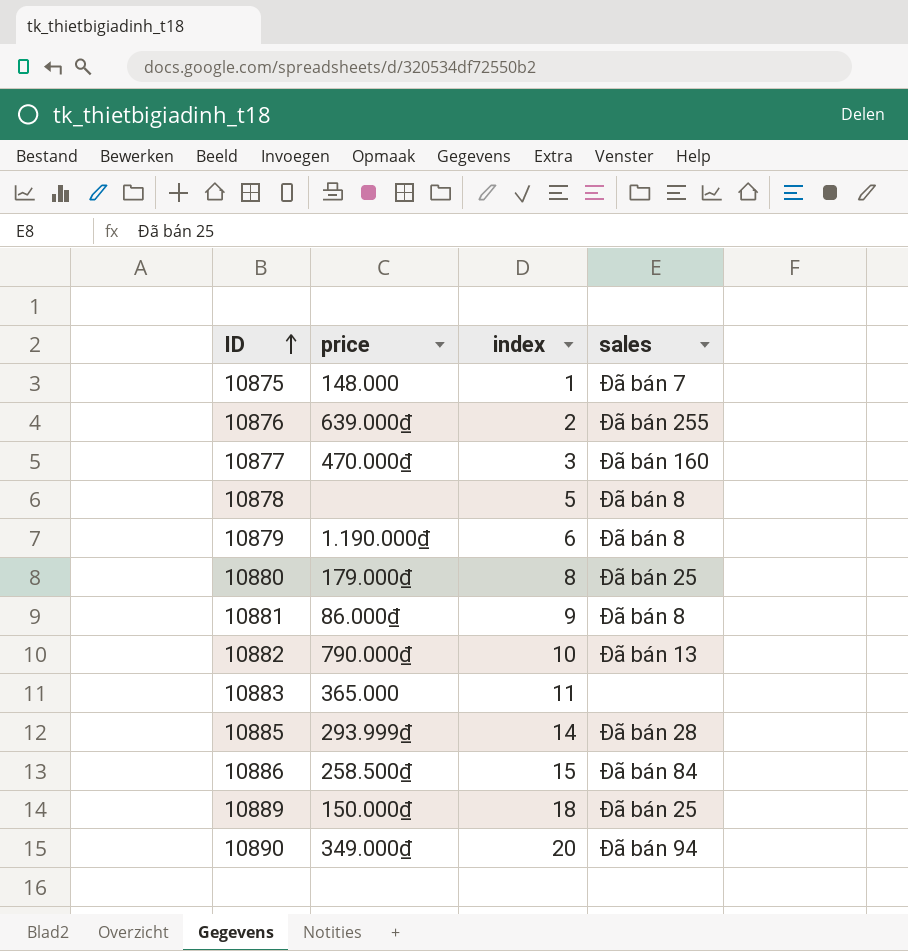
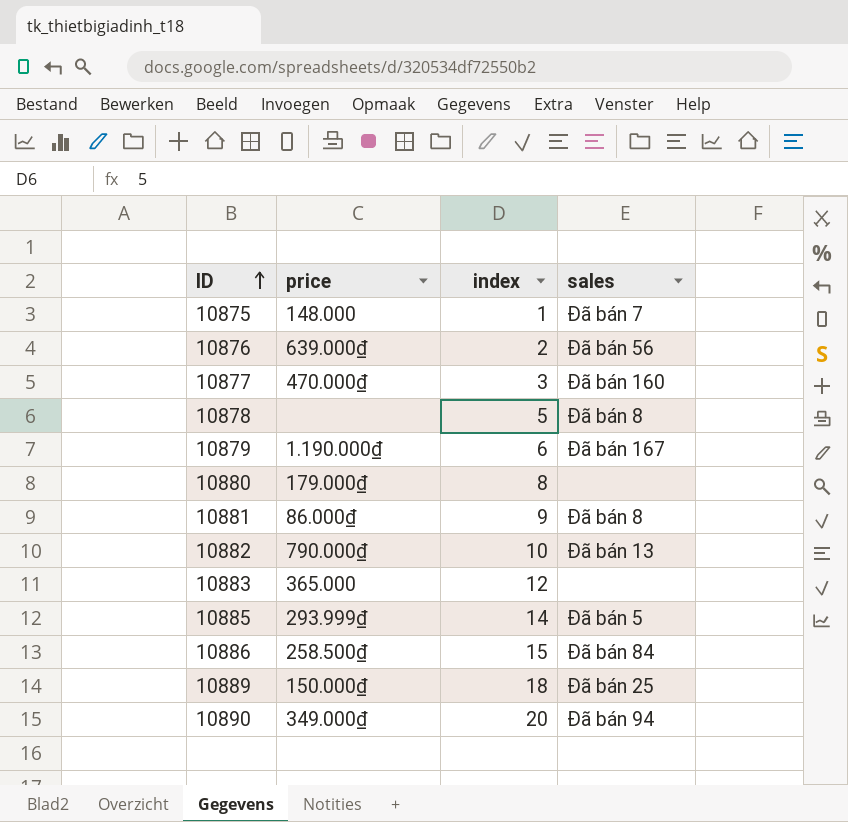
10876 | sales: Đã bán 255 -> Đã bán 56
10879 | sales: Đã bán 8 -> Đã bán 167
10880 | sales: Đã bán 25 -> none
10883 | index: 11 -> 12
10885 | sales: Đã bán 28 -> Đã bán 5

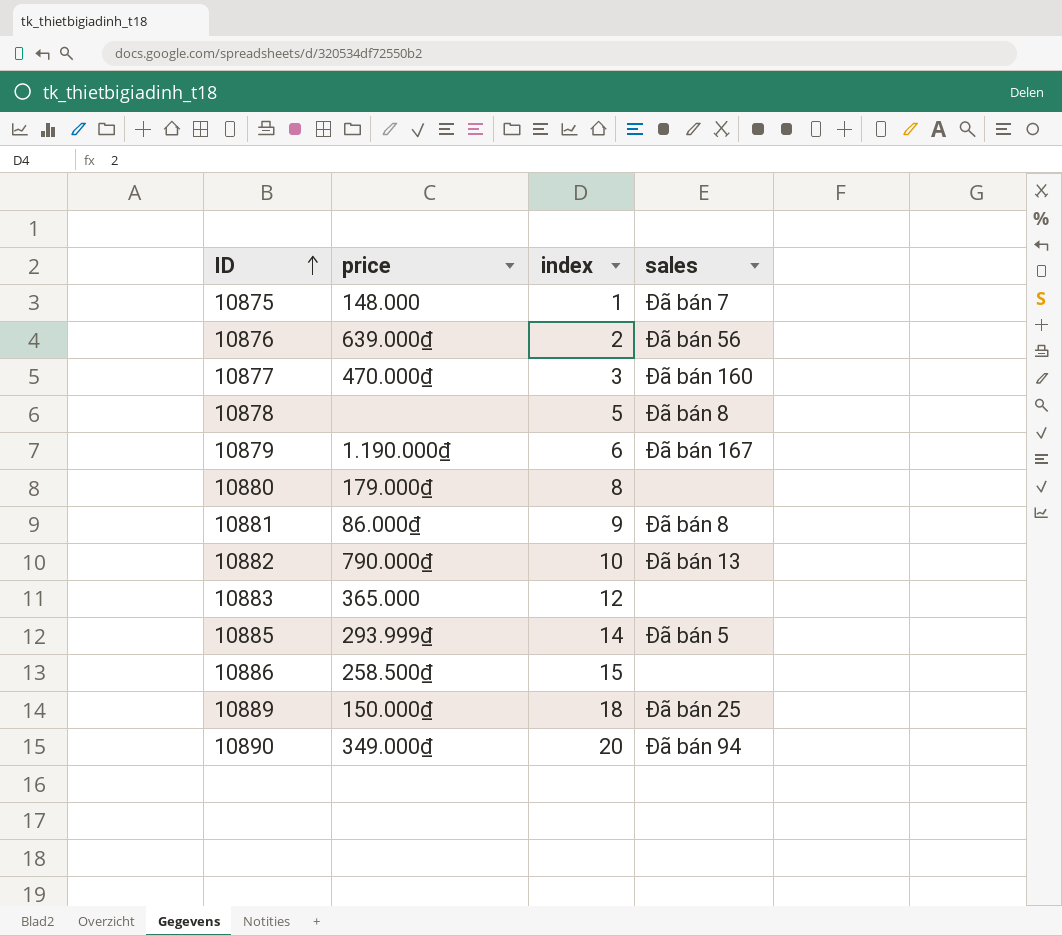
10886 | sales: Đã bán 84 -> none

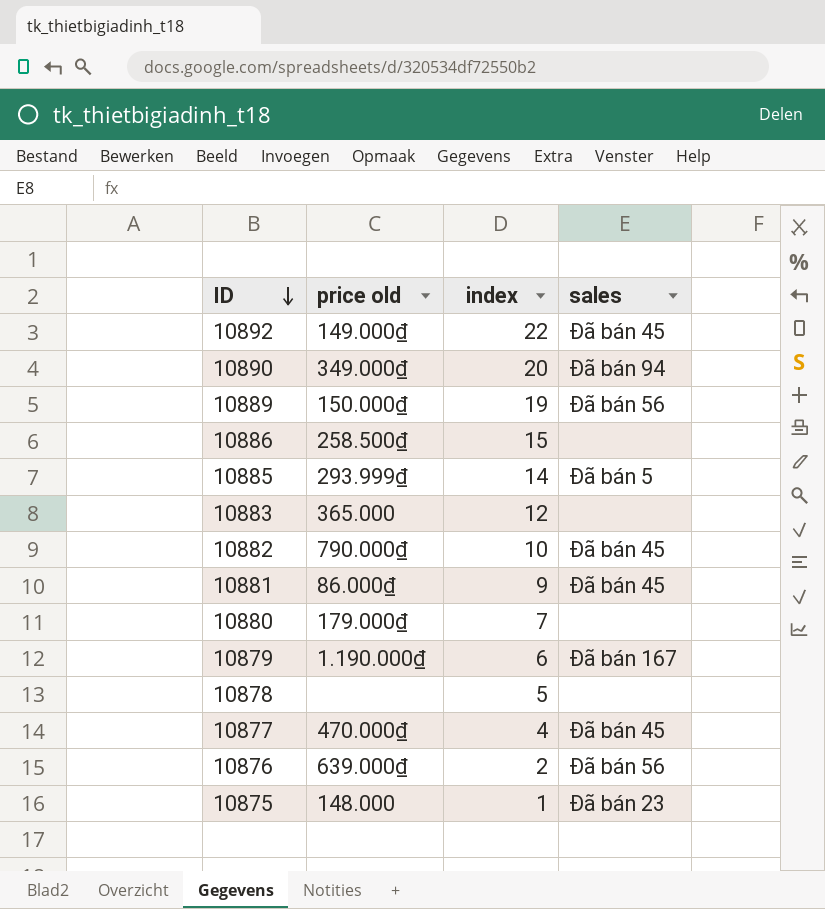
row order: ID ascending -> ID descending
column name: price -> price old
row 10892: none -> 149.000₫ | 22 | Đã bán 45
10889 | index: 18 -> 19
10889 | sales: Đã bán 25 -> Đã bán 56
10882 | sales: Đã bán 13 -> Đã bán 45
10881 | sales: Đã bán 8 -> Đã bán 45
10880 | index: 8 -> 7
10878 | sales: Đã bán 8 -> none
10877 | index: 3 -> 4
10877 | sales: Đã bán 160 -> Đã bán 45
10875 | sales: Đã bán 7 -> Đã bán 23

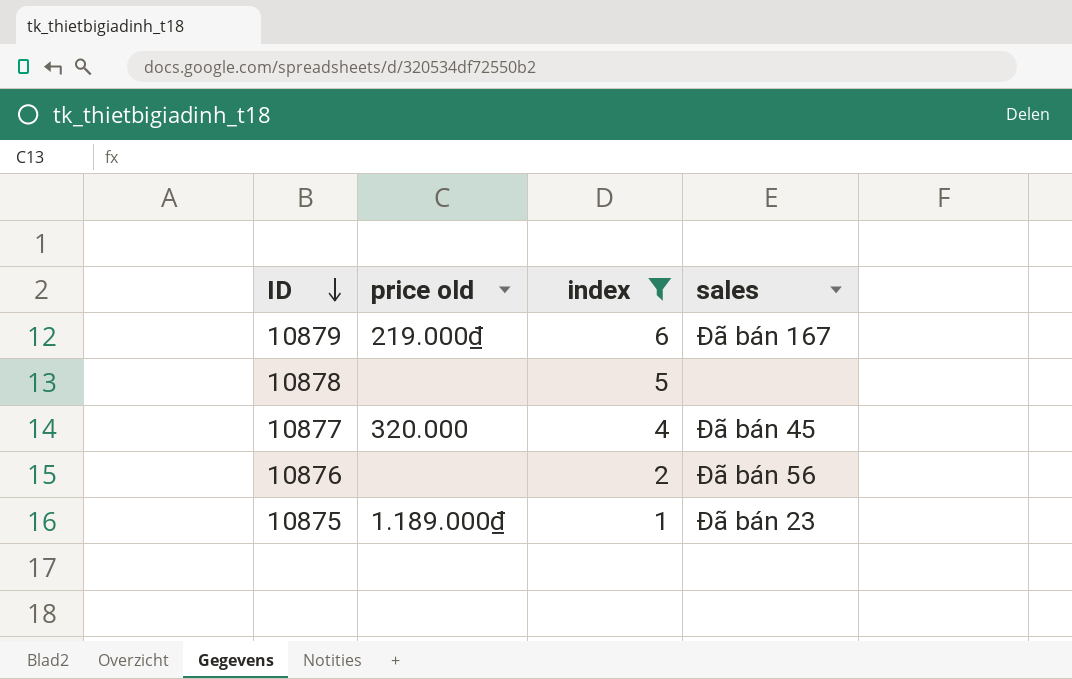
filter: none -> index <= 6
10879 | price old: 1.190.000₫ -> 219.000₫
10877 | price old: 470.000₫ -> 320.000
10876 | price old: 639.000₫ -> none
10875 | price old: 148.000 -> 1.189.000₫

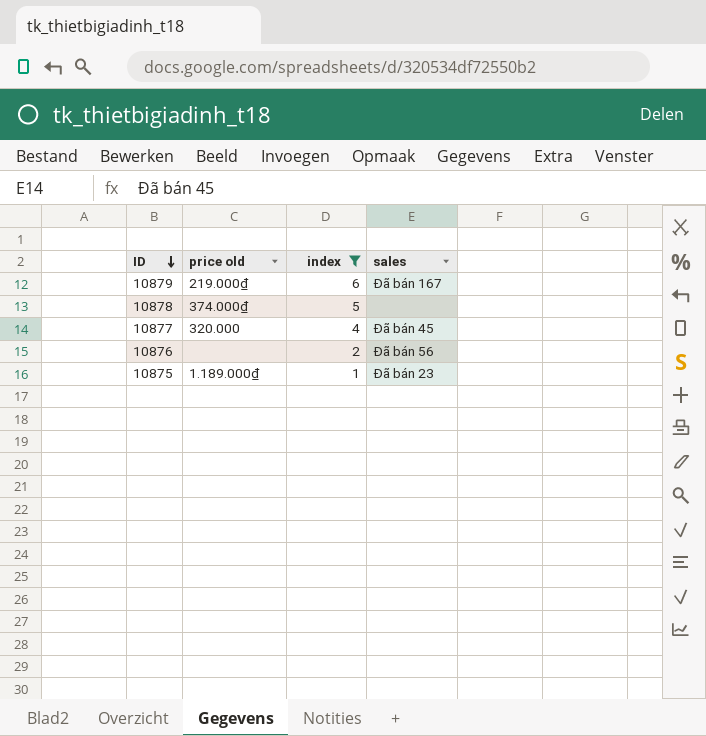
10878 | price old: none -> 374.000₫

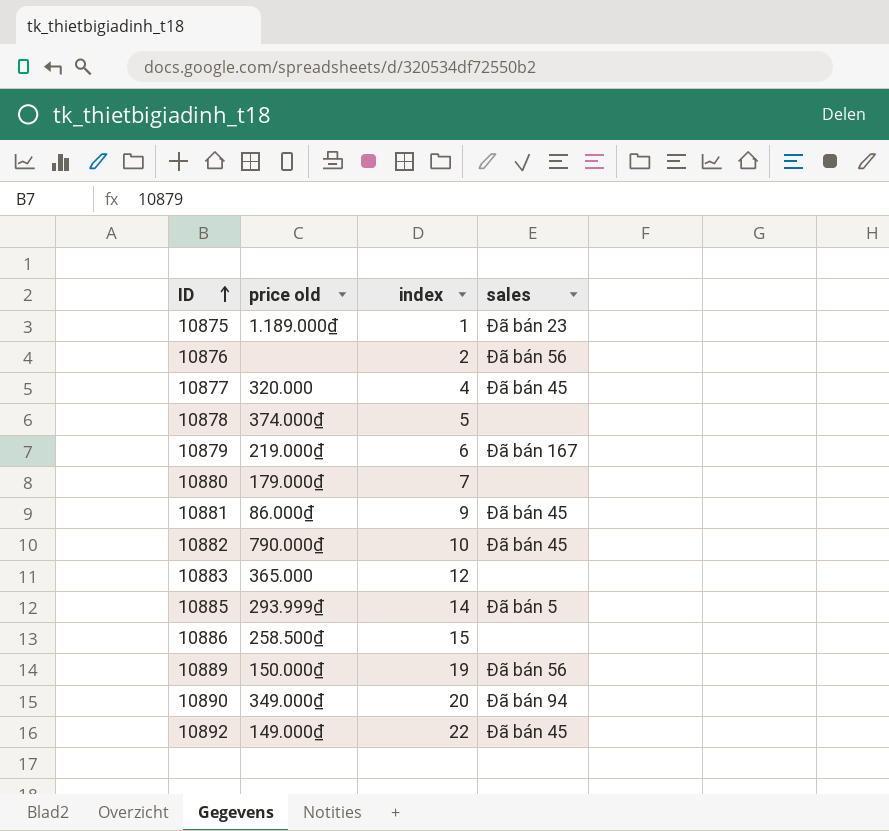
filter: index <= 6 -> none
row order: ID descending -> ID ascending

